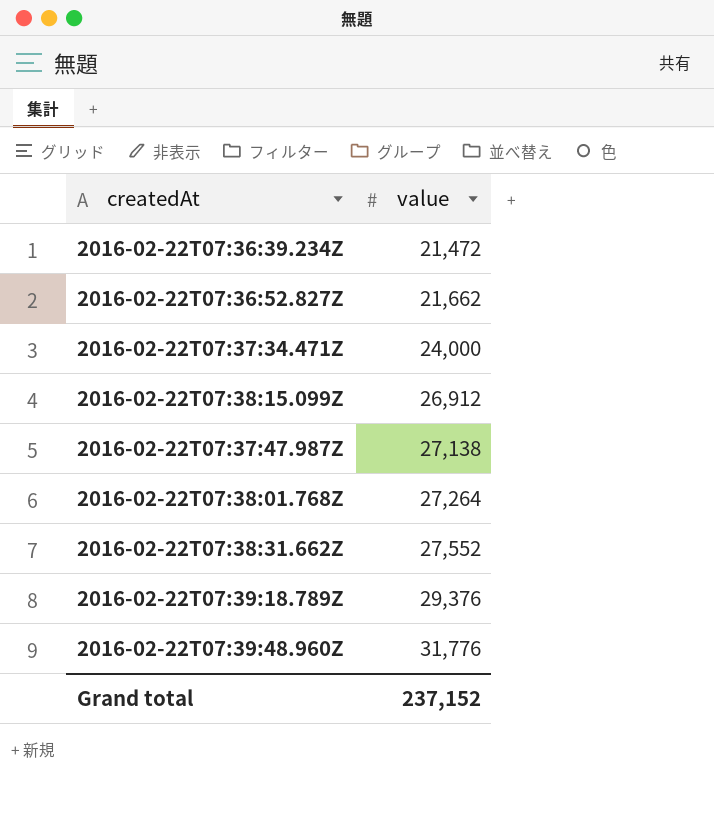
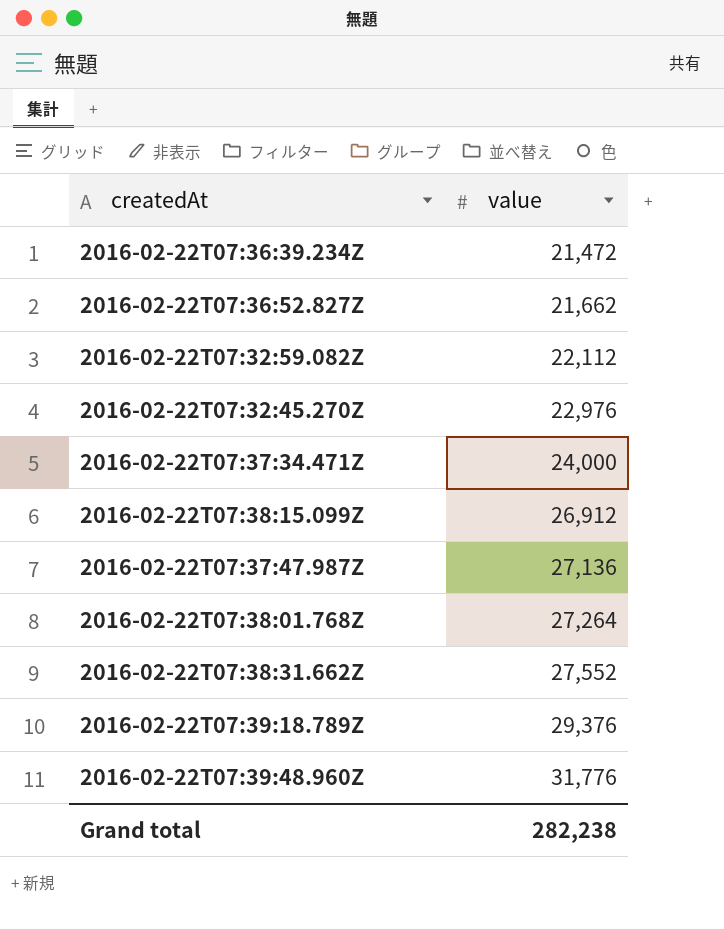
row 2016-02-22T07:32:59.082Z: none -> 22,112
row 2016-02-22T07:32:45.270Z: none -> 22,976
2016-02-22T07:37:47.987Z | value: 27,138 -> 27,136
Grand total | value: 237,152 -> 282,238

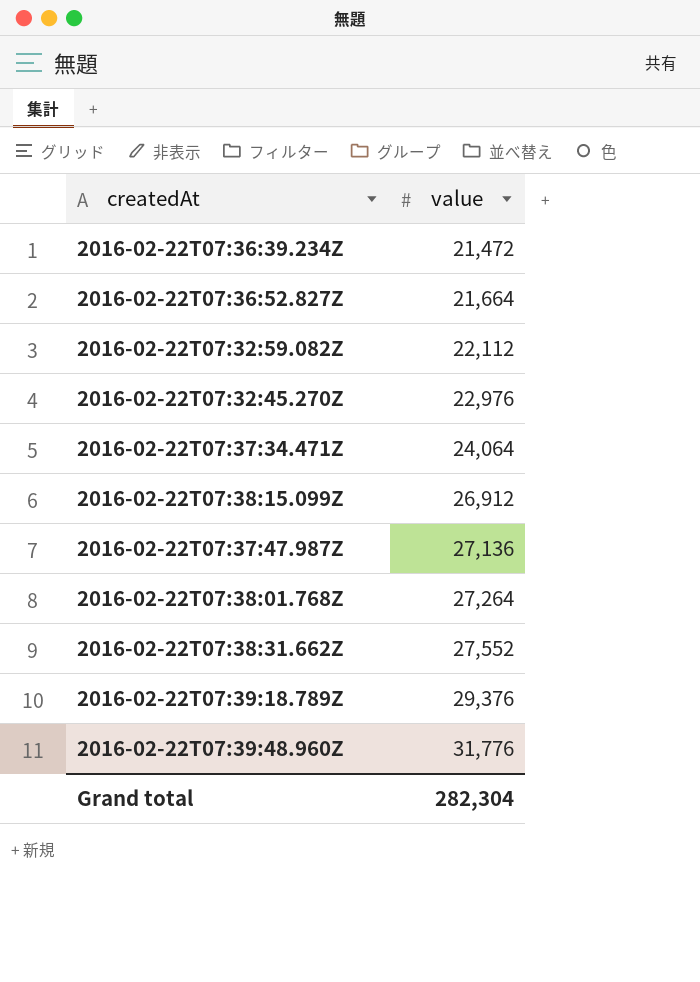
2016-02-22T07:36:52.827Z | value: 21,662 -> 21,664
2016-02-22T07:37:34.471Z | value: 24,000 -> 24,064
Grand total | value: 282,238 -> 282,304

